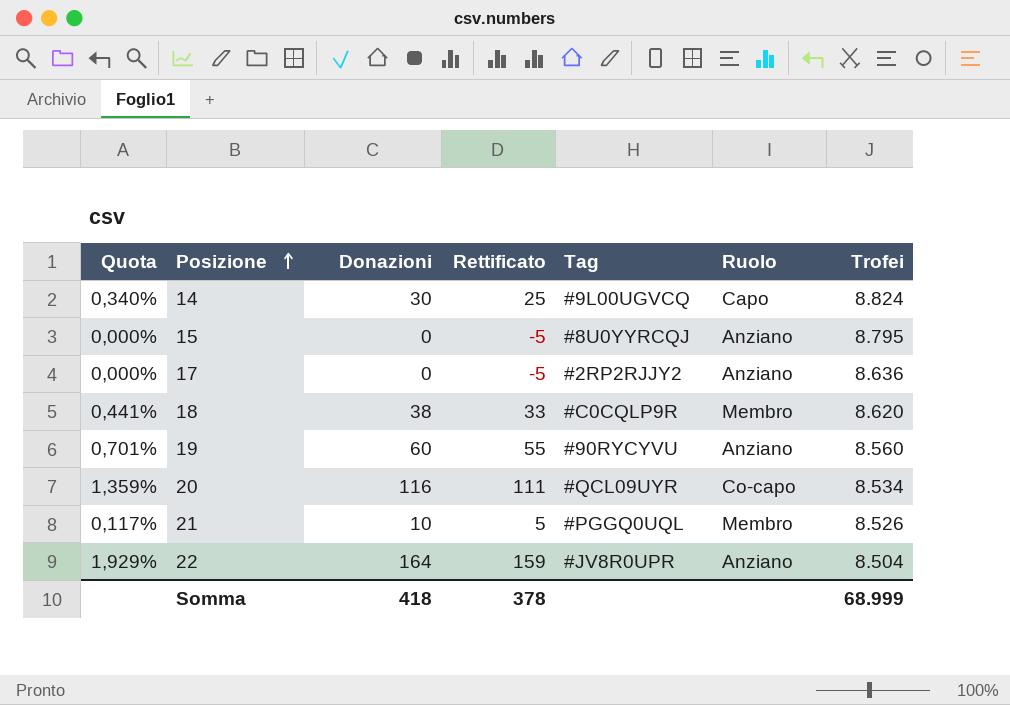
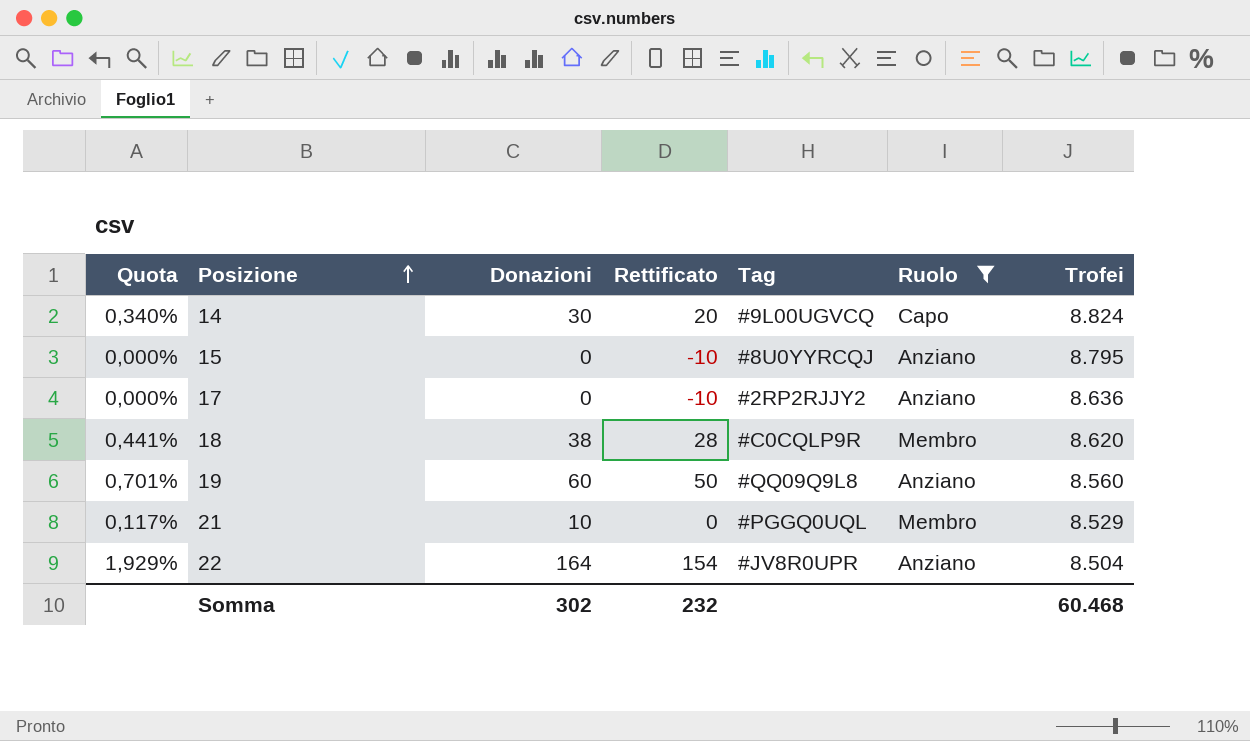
filter: none -> Ruolo != Co-capo
column Rettificato | formula: [Donazioni] - 5 -> [Donazioni] - 10
19 | Tag: #90RYCYVU -> #QQ09Q9L8
21 | Trofei: 8.526 -> 8.529
Somma | Donazioni: 418 -> 302
Somma | Rettificato: 378 -> 232
Somma | Trofei: 68.999 -> 60.468

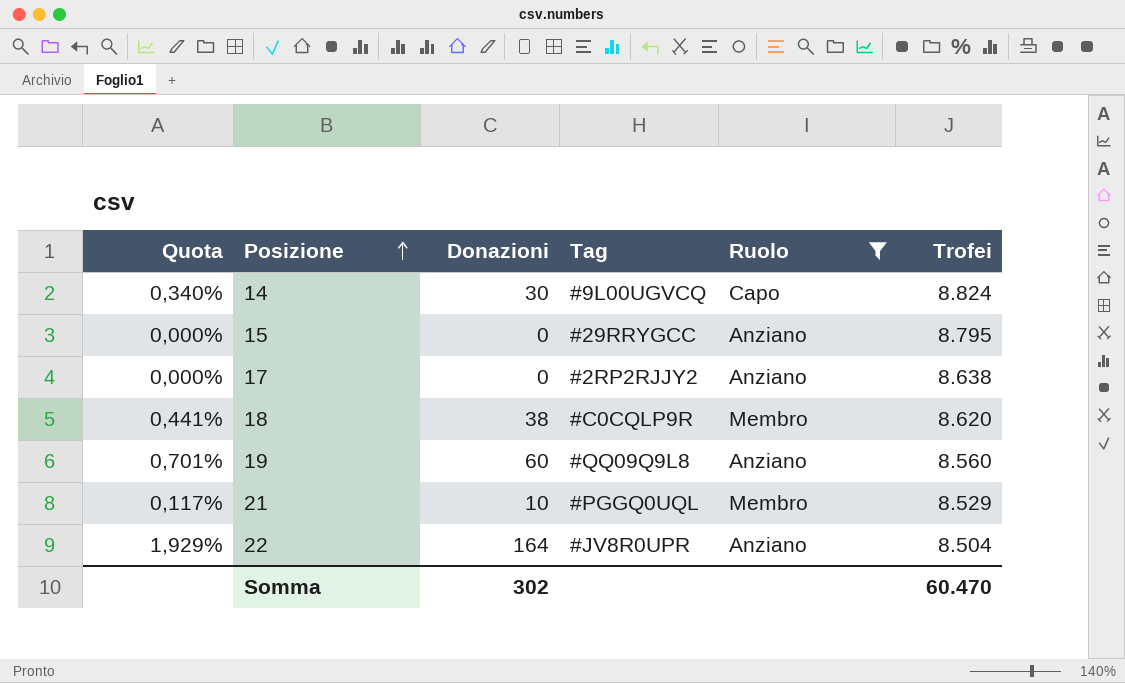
column Rettificato | formula: [Donazioni] - 10 -> none
15 | Tag: #8U0YYRCQJ -> #29RRYGCC
17 | Trofei: 8.636 -> 8.638
Somma | Trofei: 60.468 -> 60.470

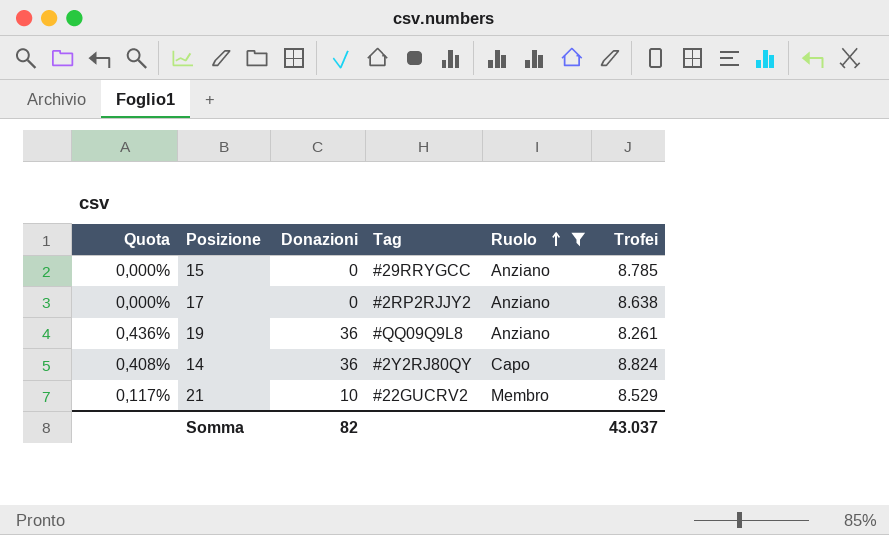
row order: Posizione ascending -> Ruolo ascending
row 18: 0,441% | 38 | #C0CQLP9R | Membro | 8.620 -> none
row 22: 1,929% | 164 | #JV8R0UPR | Anziano | 8.504 -> none
15 | Trofei: 8.795 -> 8.785
19 | Quota: 0,701% -> 0,436%
19 | Donazioni: 60 -> 36
19 | Trofei: 8.560 -> 8.261
14 | Quota: 0,340% -> 0,408%
14 | Donazioni: 30 -> 36
14 | Tag: #9L00UGVCQ -> #2Y2RJ80QY
21 | Tag: #PGGQ0UQL -> #22GUCRV2
Somma | Donazioni: 302 -> 82
Somma | Trofei: 60.470 -> 43.037

